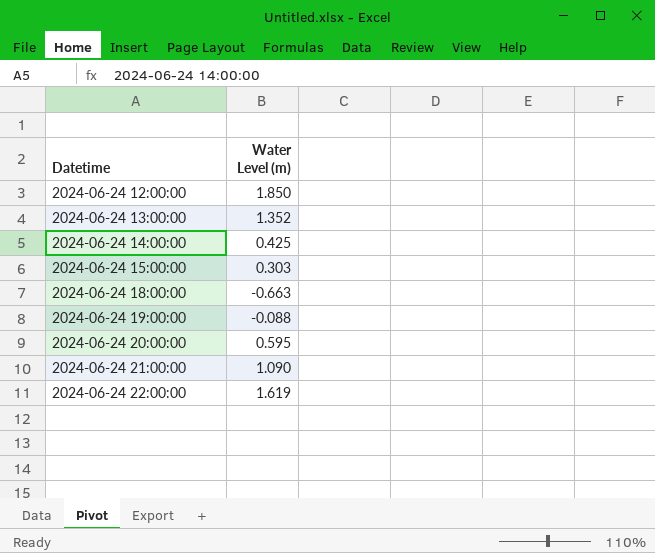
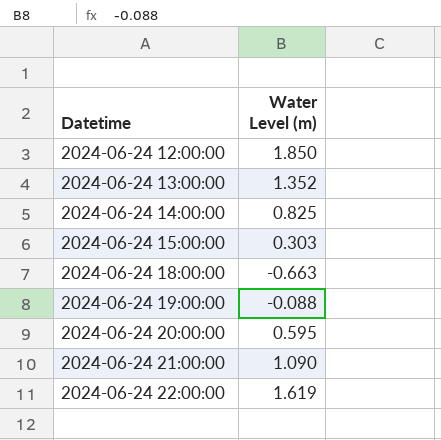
2024-06-24 14:00:00 | Water Level (m): 0.425 -> 0.825

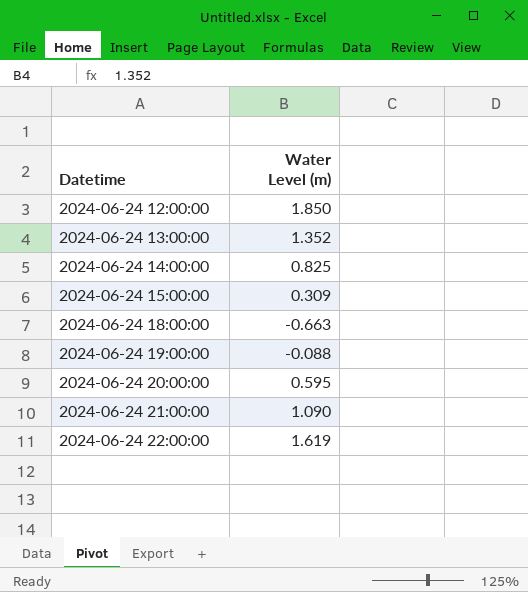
2024-06-24 15:00:00 | Water Level (m): 0.303 -> 0.309

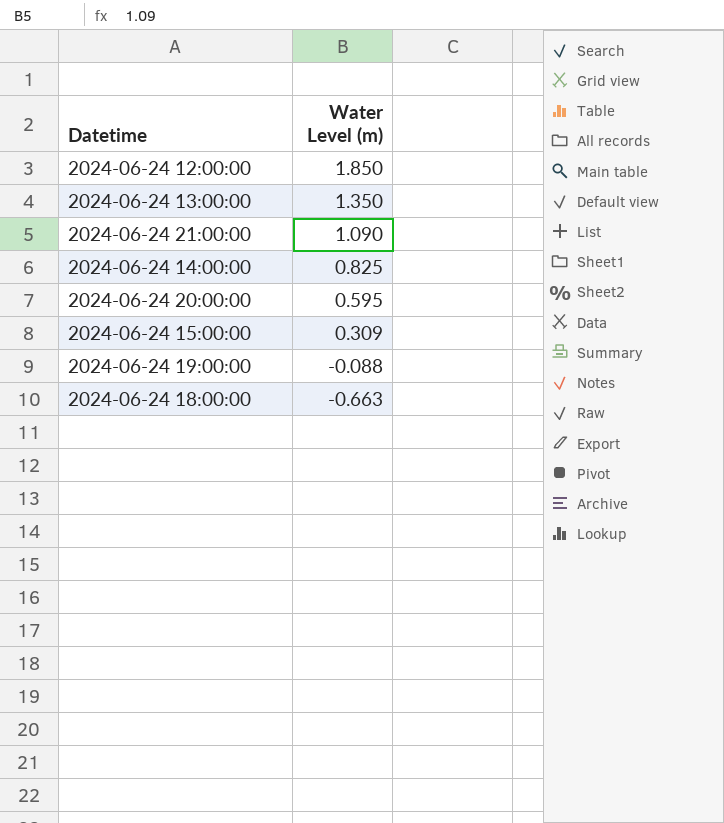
row order: Datetime ascending -> Water Level (m) descending
row 2024-06-24 22:00:00: 1.619 -> none
2024-06-24 13:00:00 | Water Level (m): 1.352 -> 1.350

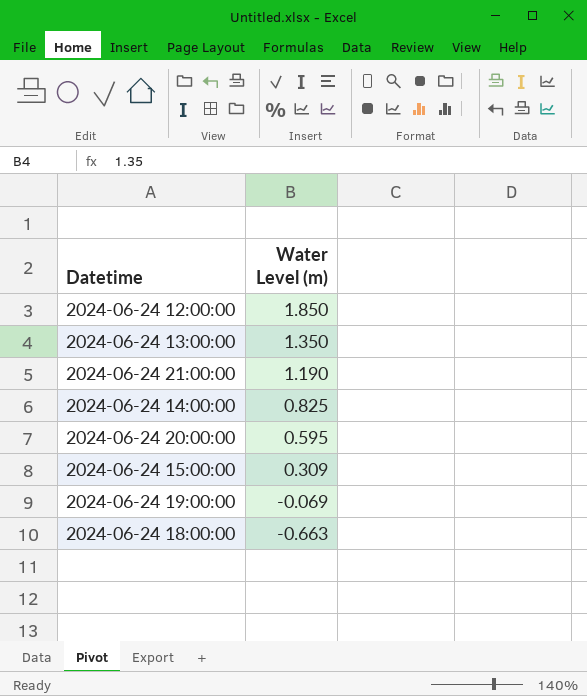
2024-06-24 21:00:00 | Water Level (m): 1.090 -> 1.190
2024-06-24 19:00:00 | Water Level (m): -0.088 -> -0.069

